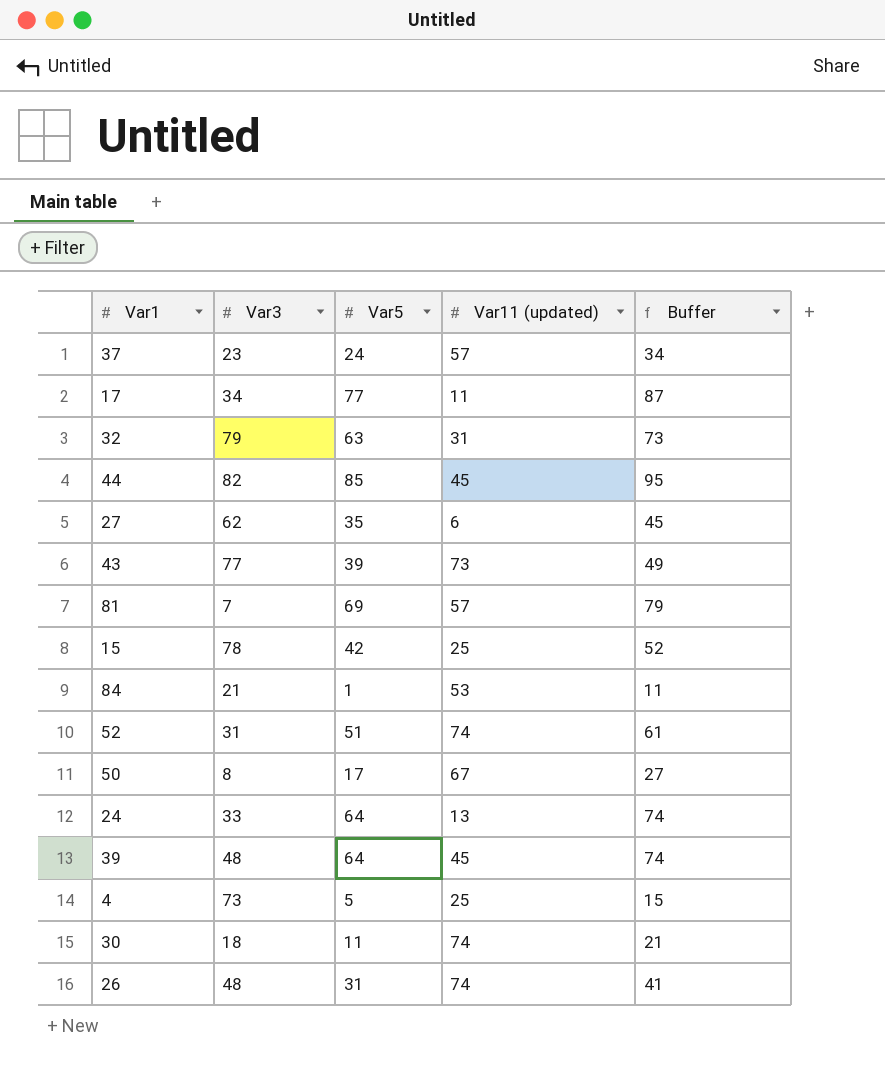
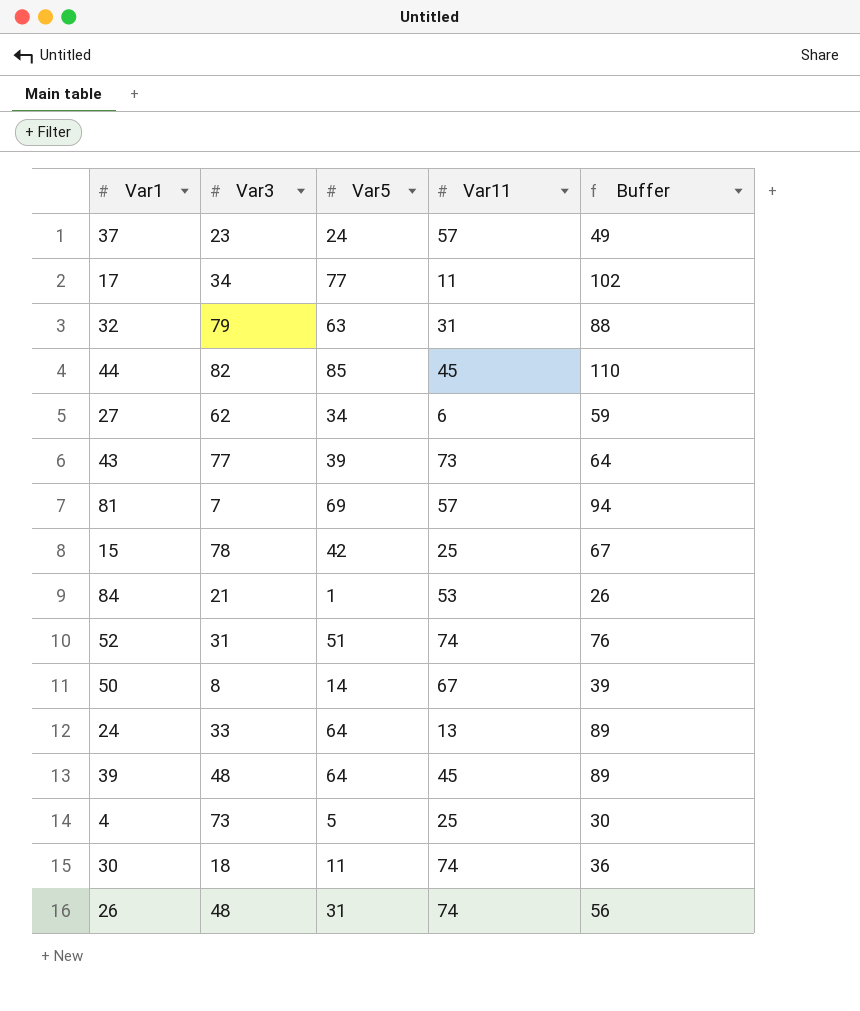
column name: Var11 (updated) -> Var11
column Buffer | formula: [Var5] + 10 -> [Var5] + 25
27 | Var5: 35 -> 34
50 | Var5: 17 -> 14

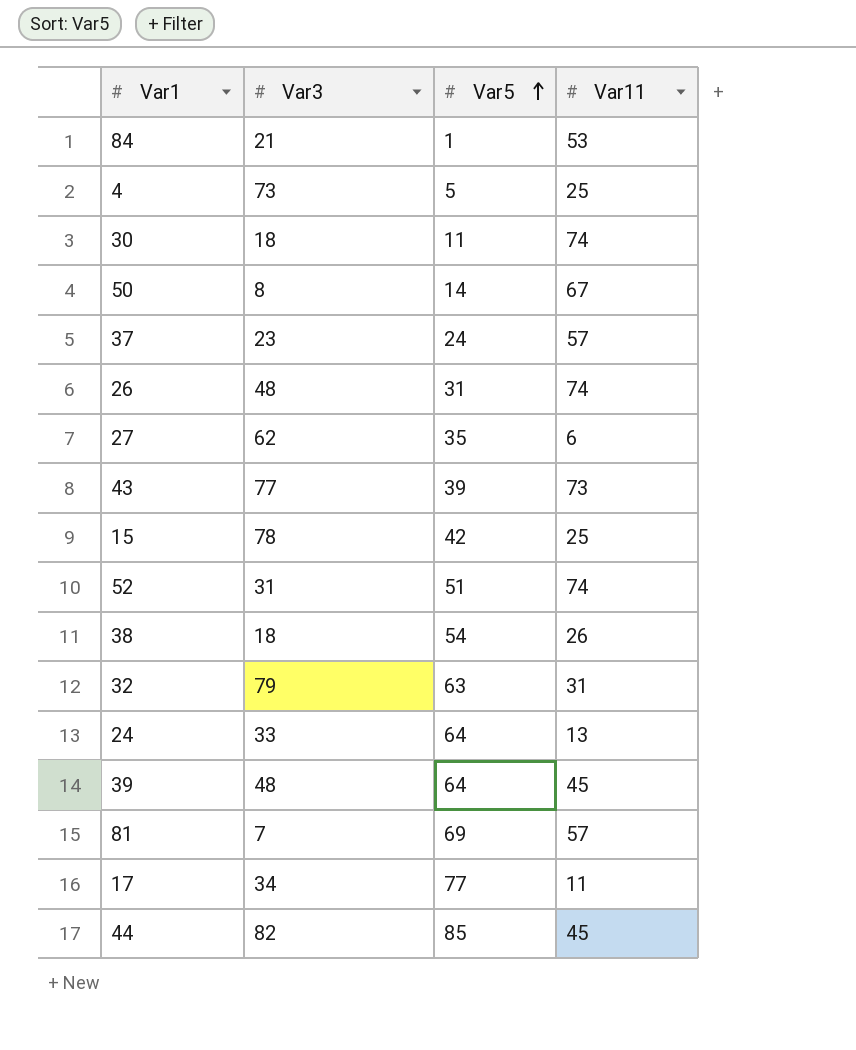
row order: none -> Var5 ascending
column Buffer | formula: [Var5] + 25 -> none
27 | Var5: 34 -> 35
row 38: none -> 18 | 54 | 26

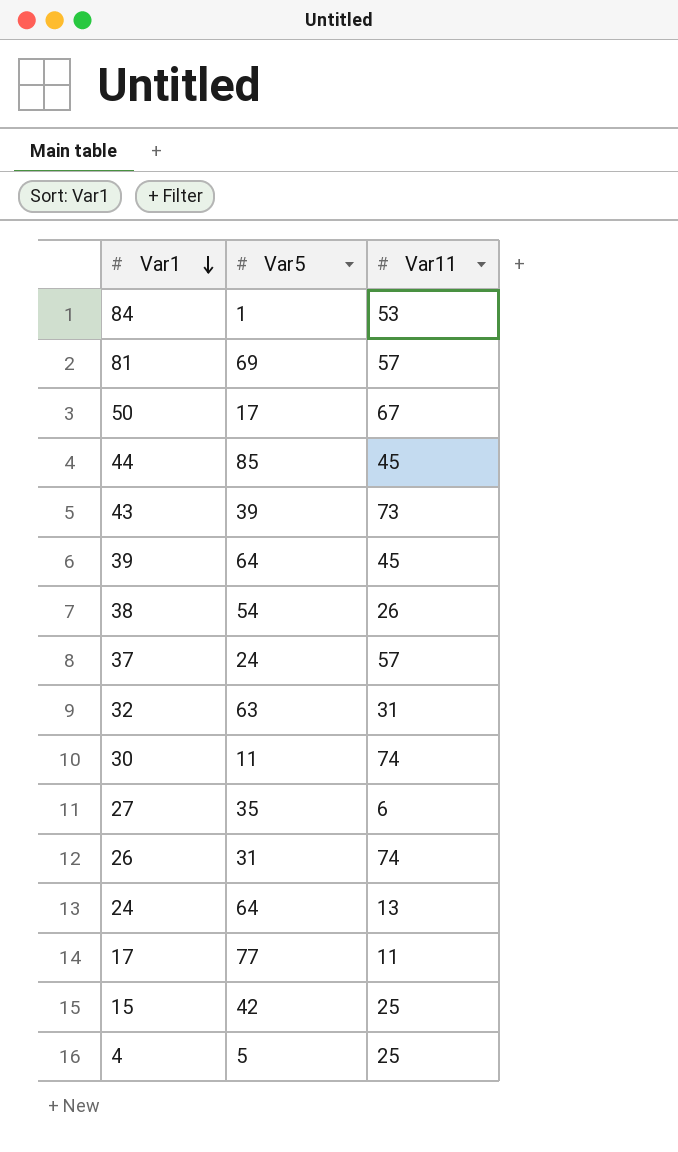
row order: Var5 ascending -> Var1 descending
column Var3 | position: 2 -> none
row 52: 31 | 51 | 74 -> none
50 | Var5: 14 -> 17

